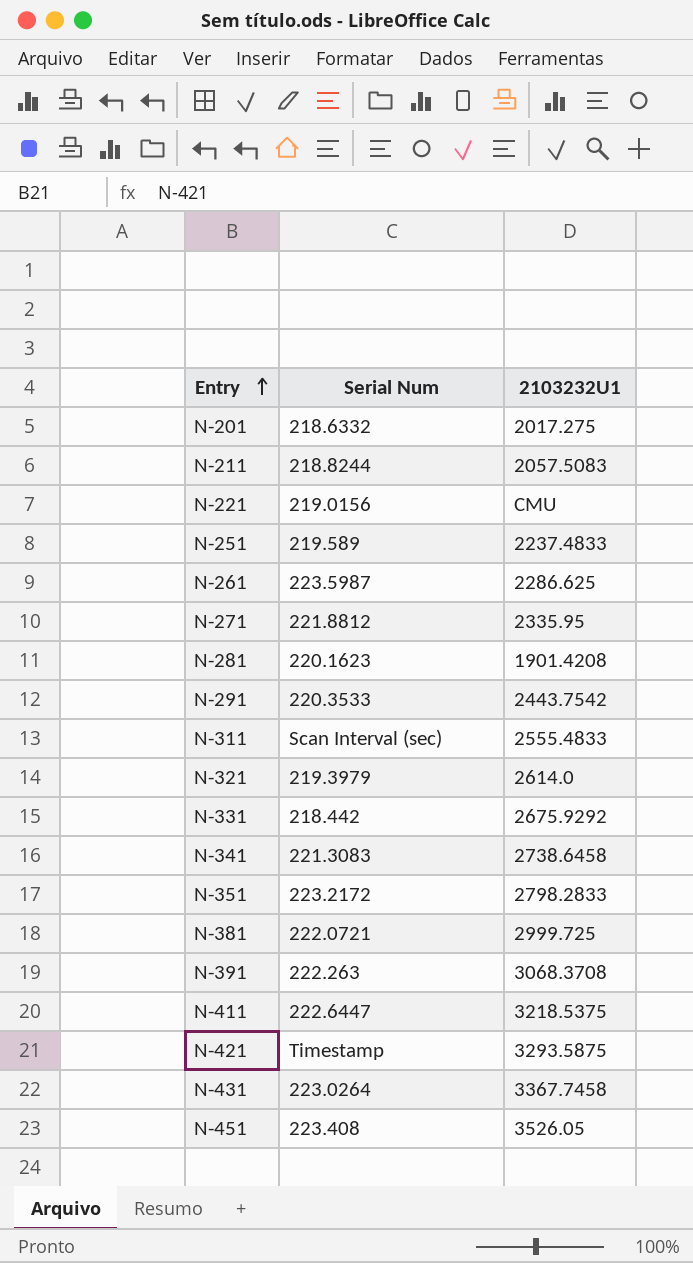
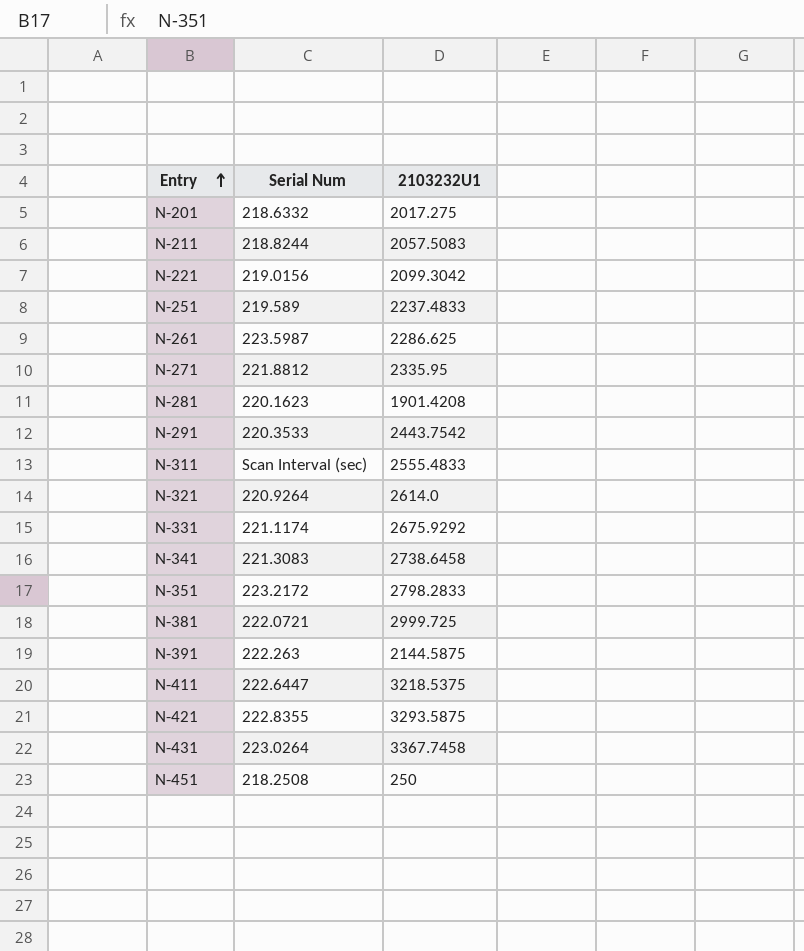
N-221 | 2103232U1: CMU -> 2099.3042
N-321 | Serial Num: 219.3979 -> 220.9264
N-331 | Serial Num: 218.442 -> 221.1174
N-391 | 2103232U1: 3068.3708 -> 2144.5875
N-421 | Serial Num: Timestamp -> 222.8355
N-451 | Serial Num: 223.408 -> 218.2508
N-451 | 2103232U1: 3526.05 -> 250

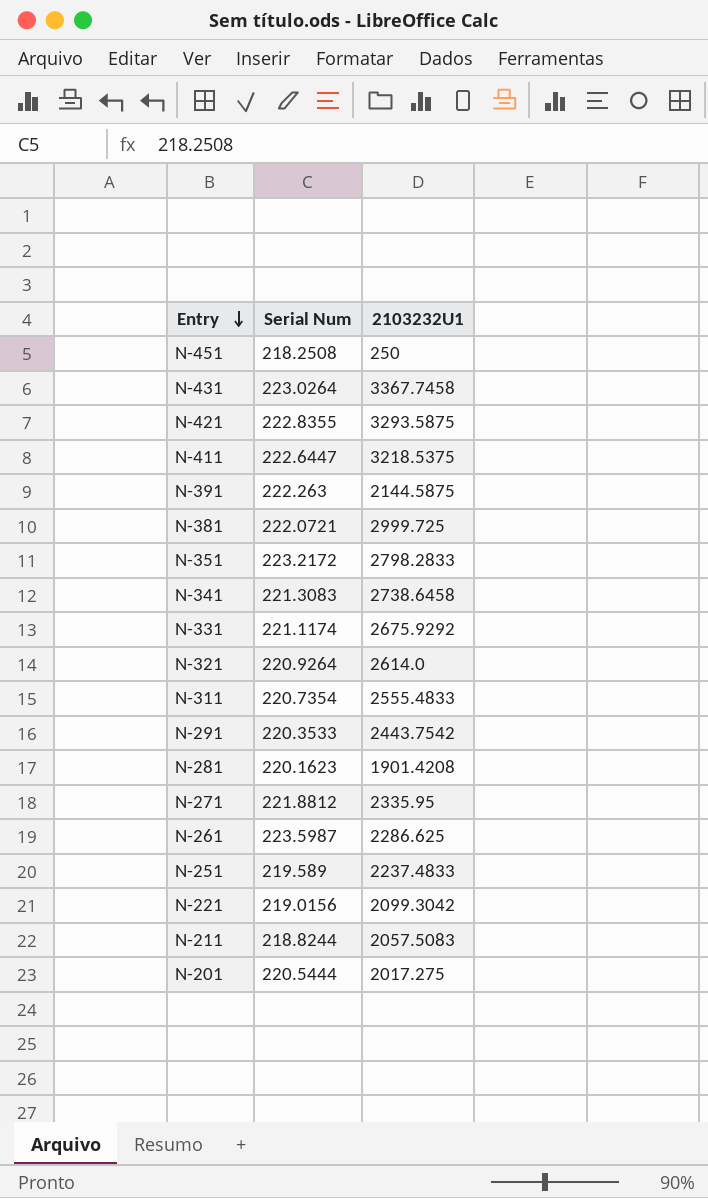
row order: Entry ascending -> Entry descending
N-311 | Serial Num: Scan Interval (sec) -> 220.7354
N-201 | Serial Num: 218.6332 -> 220.5444

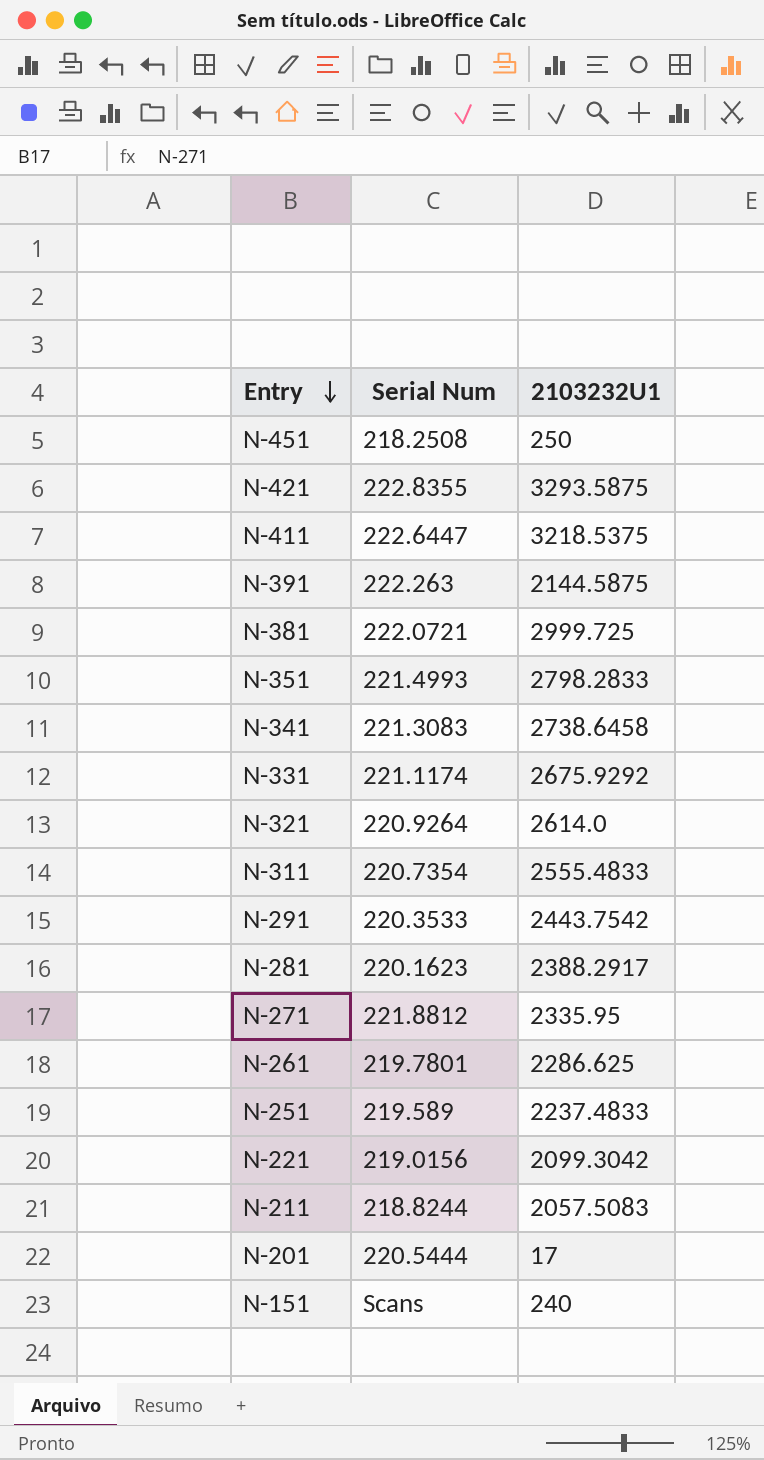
row N-431: 223.0264 | 3367.7458 -> none
N-351 | Serial Num: 223.2172 -> 221.4993
N-281 | 2103232U1: 1901.4208 -> 2388.2917
N-261 | Serial Num: 223.5987 -> 219.7801
N-201 | 2103232U1: 2017.275 -> 17
row N-151: none -> Scans | 240

